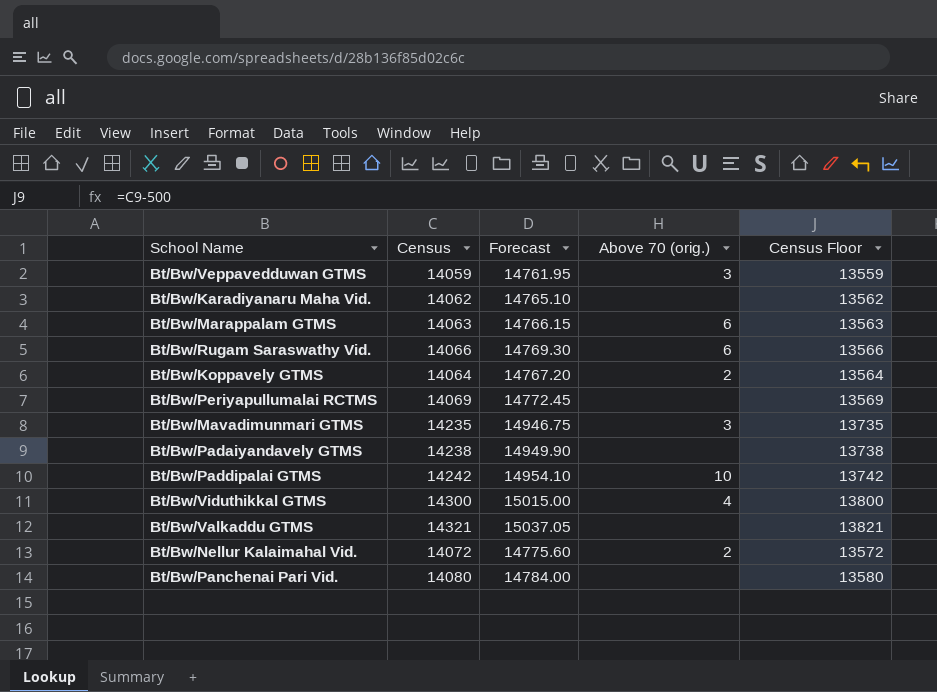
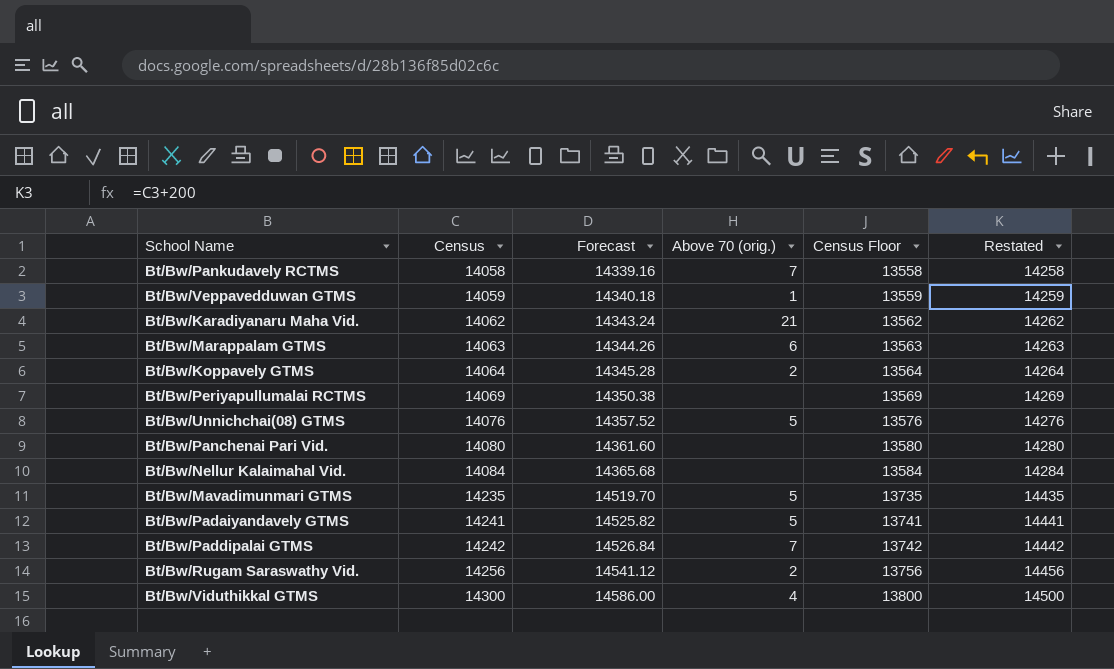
row order: none -> Census ascending
column Forecast | formula: [Census] * 1.05 -> [Census] * 1.02
column Restated | formula: none -> [Census] + 200
row Bt/Bw/Valkaddu GTMS: 14321 | 15037.05 | none | 13821 -> none
row Bt/Bw/Pankudavely RCTMS: none -> 14058 | 14339.16 | 7 | 13558 | 14258
Bt/Bw/Veppavedduwan GTMS | Above 70 (orig.): 3 -> 1
Bt/Bw/Karadiyanaru Maha Vid. | Above 70 (orig.): none -> 21
row Bt/Bw/Unnichchai(08) GTMS: none -> 14076 | 14357.52 | 5 | 13576 | 14276
Bt/Bw/Nellur Kalaimahal Vid. | Census: 14072 -> 14084
Bt/Bw/Nellur Kalaimahal Vid. | Above 70 (orig.): 2 -> none
Bt/Bw/Nellur Kalaimahal Vid. | Census Floor: 13572 -> 13584
Bt/Bw/Mavadimunmari GTMS | Above 70 (orig.): 3 -> 5
Bt/Bw/Padaiyandavely GTMS | Census: 14238 -> 14241
Bt/Bw/Padaiyandavely GTMS | Above 70 (orig.): none -> 5
Bt/Bw/Padaiyandavely GTMS | Census Floor: 13738 -> 13741
Bt/Bw/Paddipalai GTMS | Above 70 (orig.): 10 -> 7
Bt/Bw/Rugam Saraswathy Vid. | Census: 14066 -> 14256
Bt/Bw/Rugam Saraswathy Vid. | Above 70 (orig.): 6 -> 2
Bt/Bw/Rugam Saraswathy Vid. | Census Floor: 13566 -> 13756

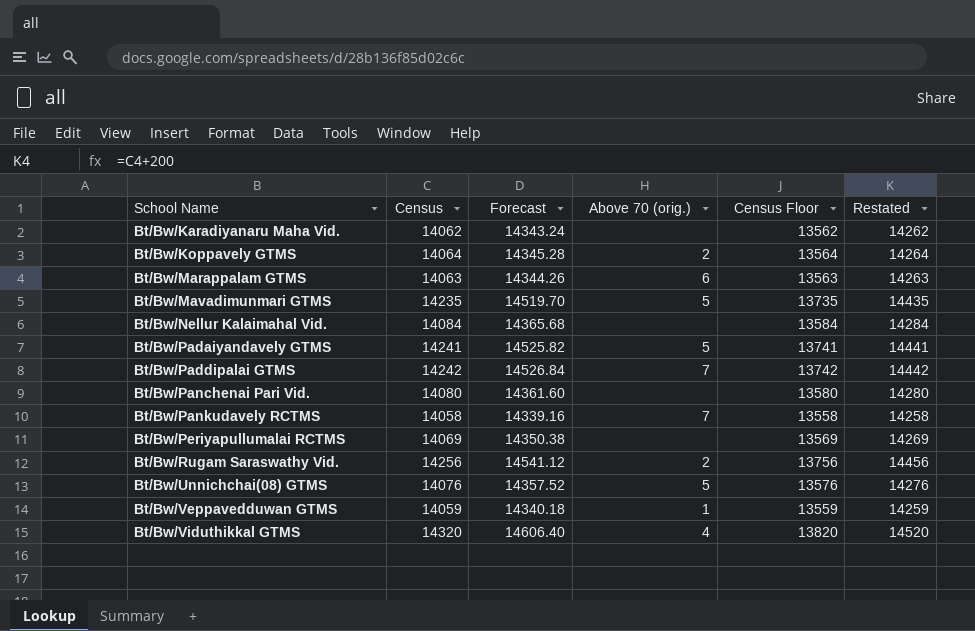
row order: Census ascending -> School Name ascending
Bt/Bw/Karadiyanaru Maha Vid. | Above 70 (orig.): 21 -> none
Bt/Bw/Viduthikkal GTMS | Census: 14300 -> 14320
Bt/Bw/Viduthikkal GTMS | Forecast: 14586.00 -> 14606.40
Bt/Bw/Viduthikkal GTMS | Census Floor: 13800 -> 13820
Bt/Bw/Viduthikkal GTMS | Restated: 14500 -> 14520

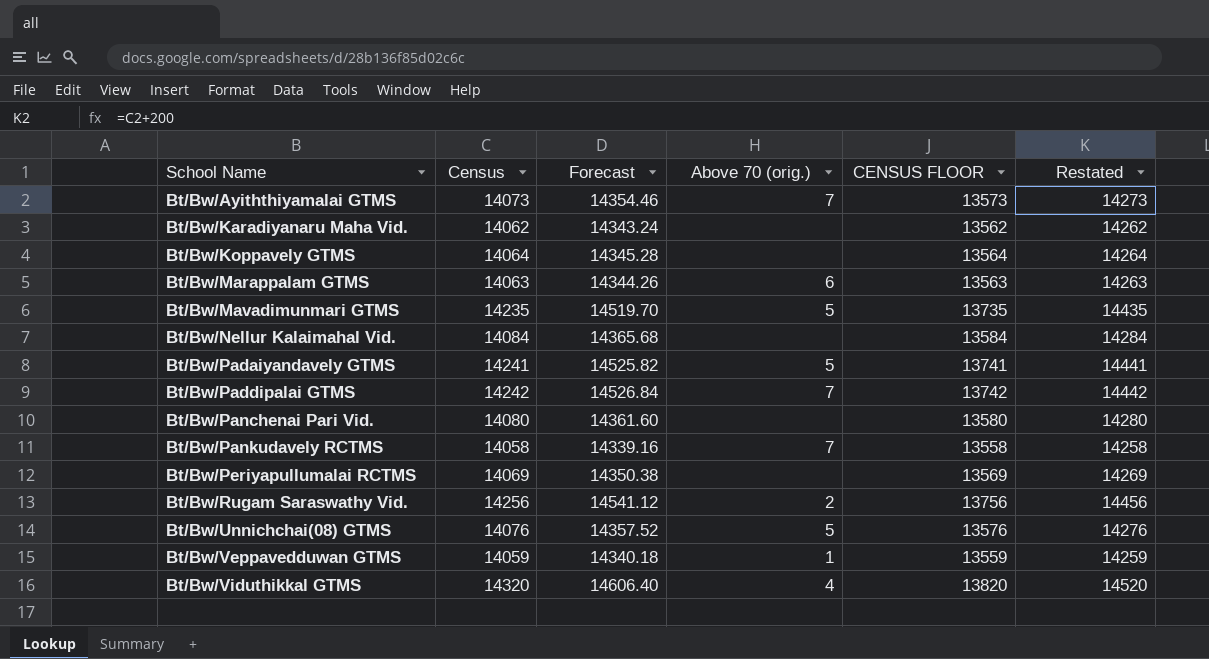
column name: Census Floor -> CENSUS FLOOR
row Bt/Bw/Ayiththiyamalai GTMS: none -> 14073 | 14354.46 | 7 | 13573 | 14273
Bt/Bw/Koppavely GTMS | Above 70 (orig.): 2 -> none

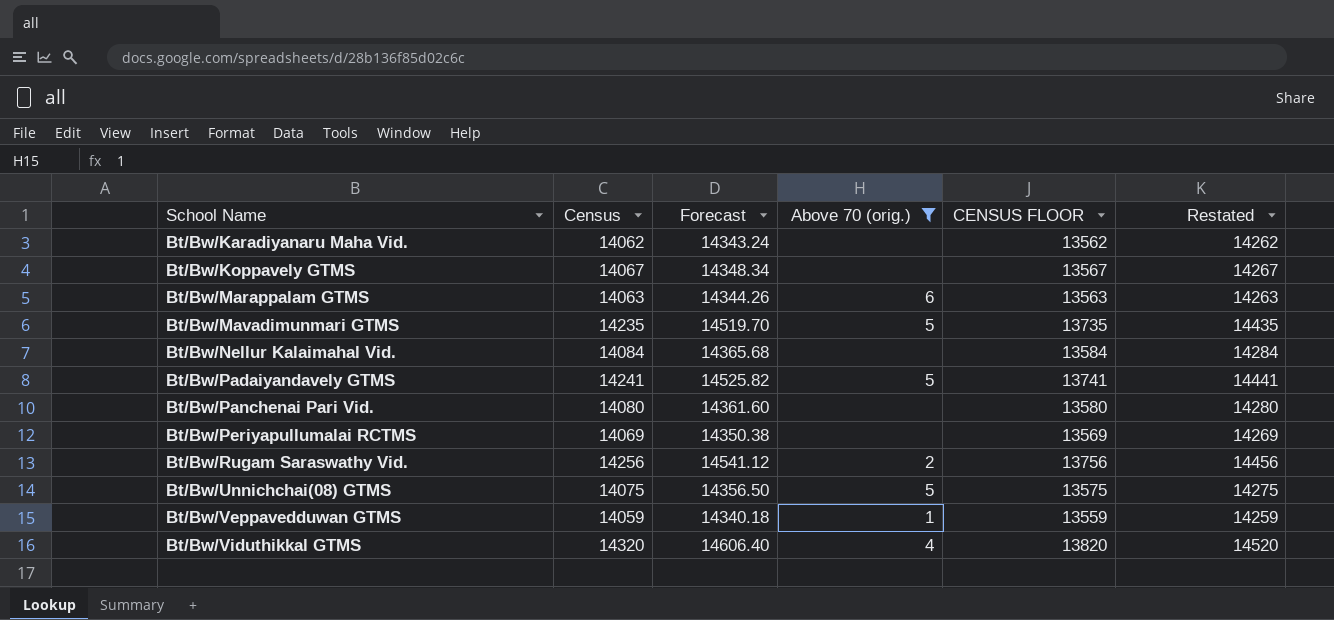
filter: none -> Above 70 (orig.) != 7
Bt/Bw/Koppavely GTMS | Census: 14064 -> 14067
Bt/Bw/Koppavely GTMS | Forecast: 14345.28 -> 14348.34
Bt/Bw/Koppavely GTMS | CENSUS FLOOR: 13564 -> 13567
Bt/Bw/Koppavely GTMS | Restated: 14264 -> 14267
Bt/Bw/Unnichchai(08) GTMS | Census: 14076 -> 14075
Bt/Bw/Unnichchai(08) GTMS | Forecast: 14357.52 -> 14356.50
Bt/Bw/Unnichchai(08) GTMS | CENSUS FLOOR: 13576 -> 13575
Bt/Bw/Unnichchai(08) GTMS | Restated: 14276 -> 14275

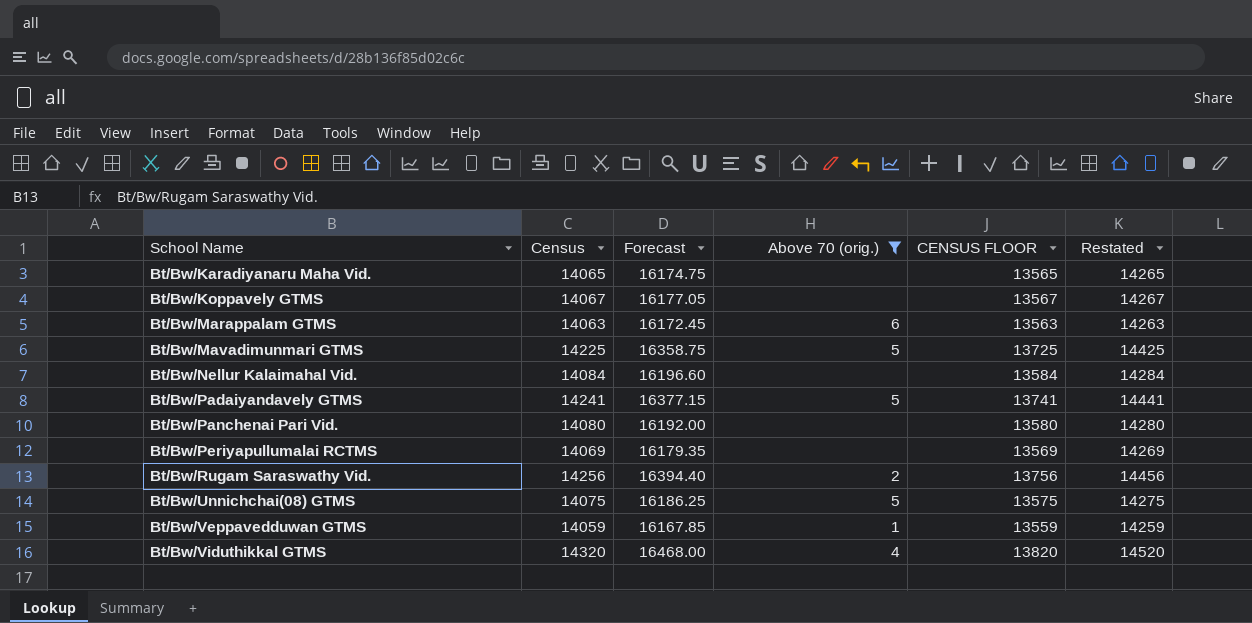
column Forecast | formula: [Census] * 1.02 -> [Census] * 1.15
Bt/Bw/Karadiyanaru Maha Vid. | Census: 14062 -> 14065
Bt/Bw/Karadiyanaru Maha Vid. | CENSUS FLOOR: 13562 -> 13565
Bt/Bw/Karadiyanaru Maha Vid. | Restated: 14262 -> 14265
Bt/Bw/Mavadimunmari GTMS | Census: 14235 -> 14225
Bt/Bw/Mavadimunmari GTMS | CENSUS FLOOR: 13735 -> 13725
Bt/Bw/Mavadimunmari GTMS | Restated: 14435 -> 14425

